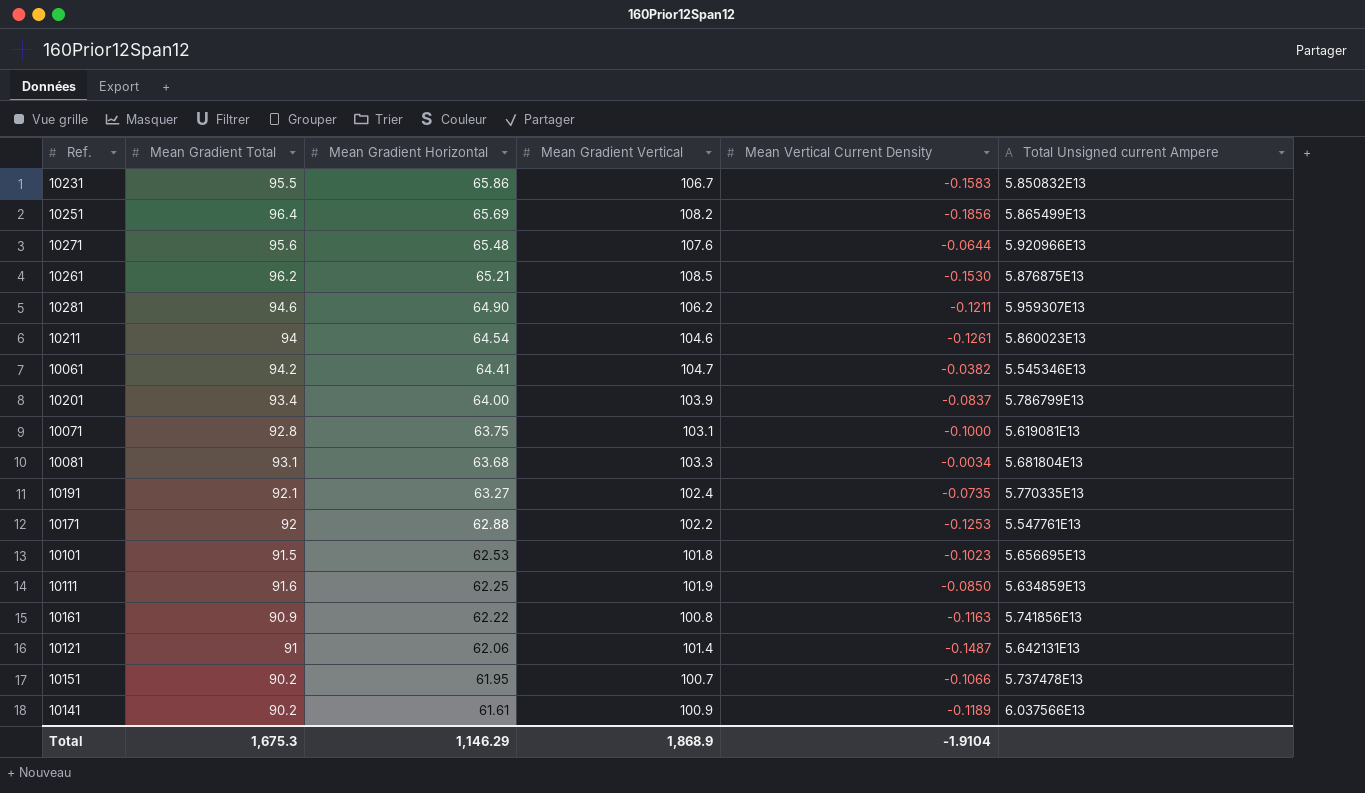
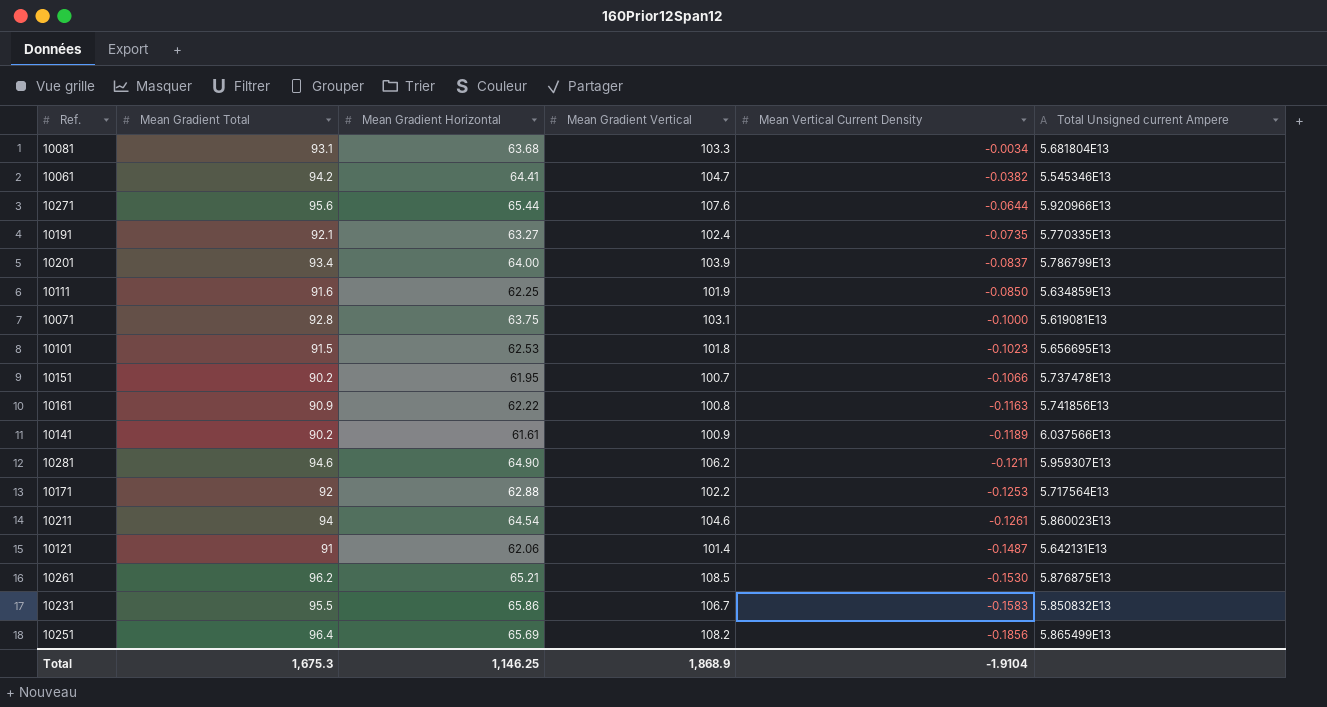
row order: Mean Gradient Horizontal descending -> Mean Vertical Current Density descending
10271 | Mean Gradient Horizontal: 65.48 -> 65.44
10171 | Total Unsigned current Ampere: 5.547761E13 -> 5.717564E13
Total | Mean Gradient Horizontal: 1,146.29 -> 1,146.25

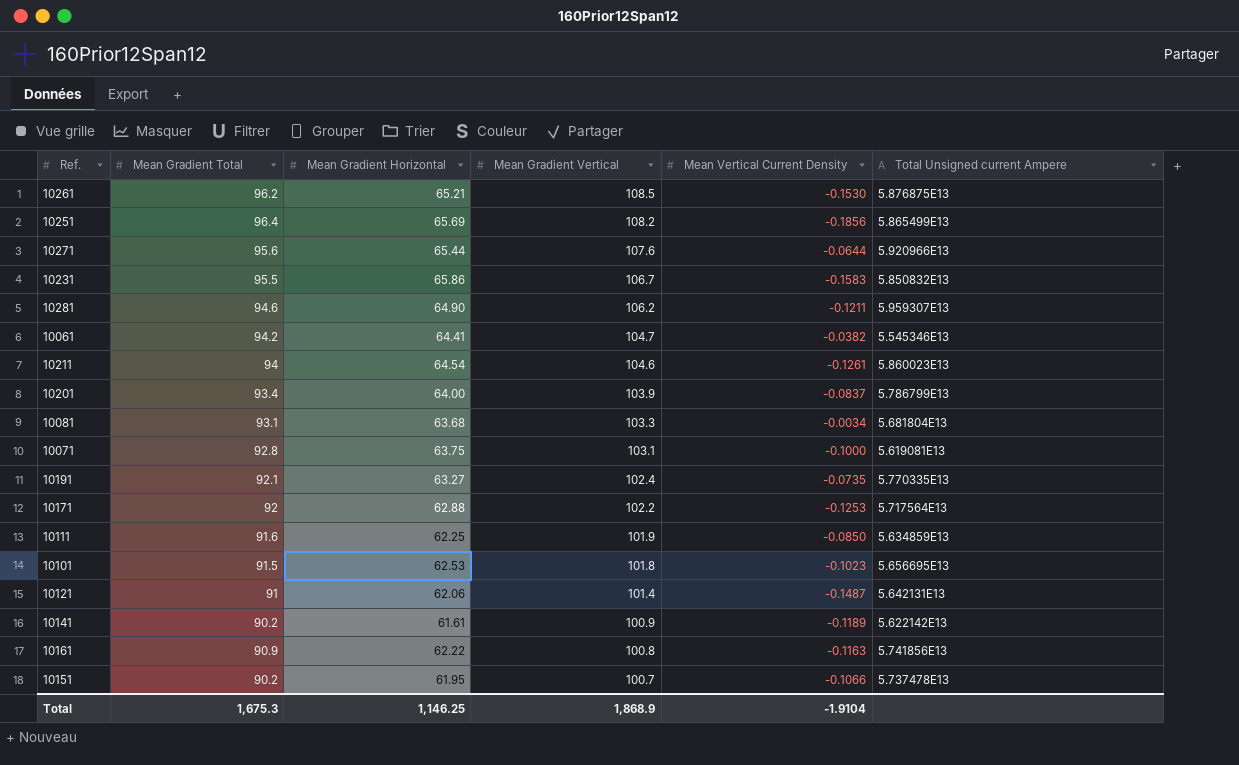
row order: Mean Vertical Current Density descending -> Mean Gradient Vertical descending
10141 | Total Unsigned current Ampere: 6.037566E13 -> 5.622142E13

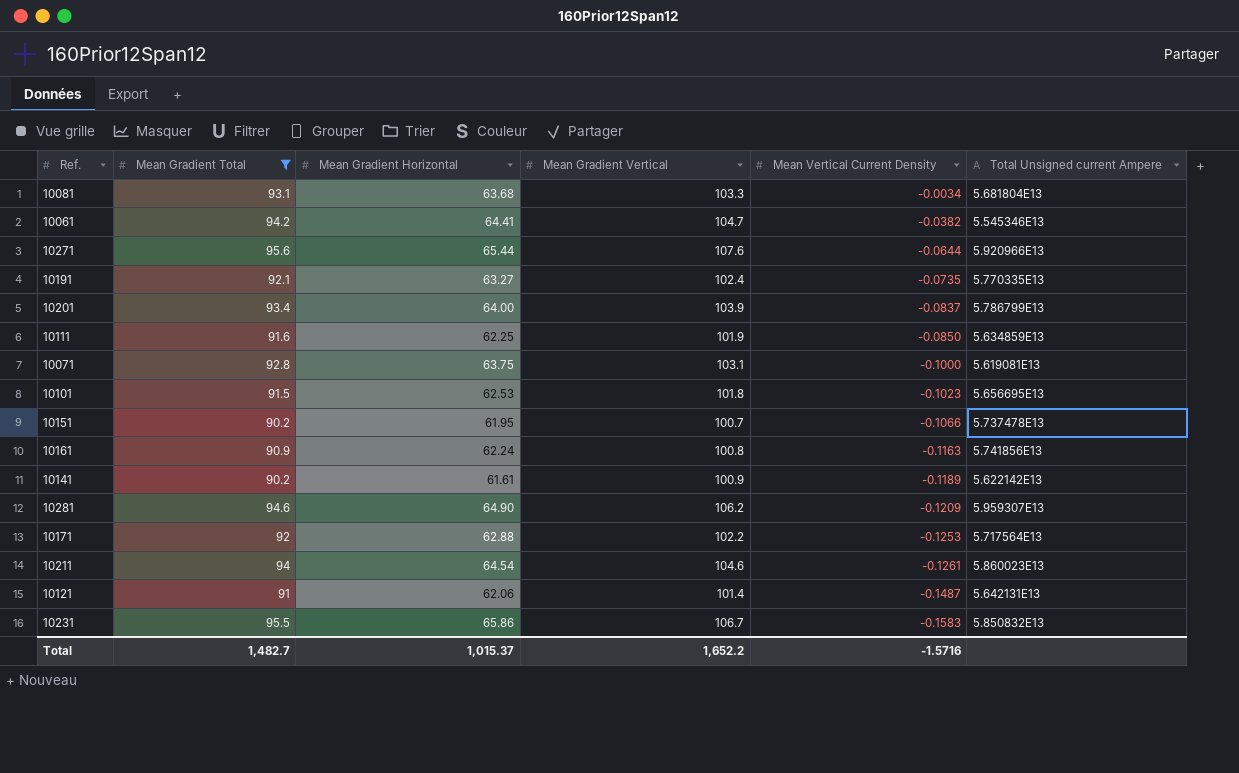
filter: none -> Mean Gradient Total <= 95.6
row order: Mean Gradient Vertical descending -> Mean Vertical Current Density descending
10161 | Mean Gradient Horizontal: 62.22 -> 62.24
10281 | Mean Vertical Current Density: -0.1211 -> -0.1209
Total | Mean Gradient Total: 1,675.3 -> 1,482.7
Total | Mean Gradient Horizontal: 1,146.25 -> 1,015.37
Total | Mean Gradient Vertical: 1,868.9 -> 1,652.2
Total | Mean Vertical Current Density: -1.9104 -> -1.5716

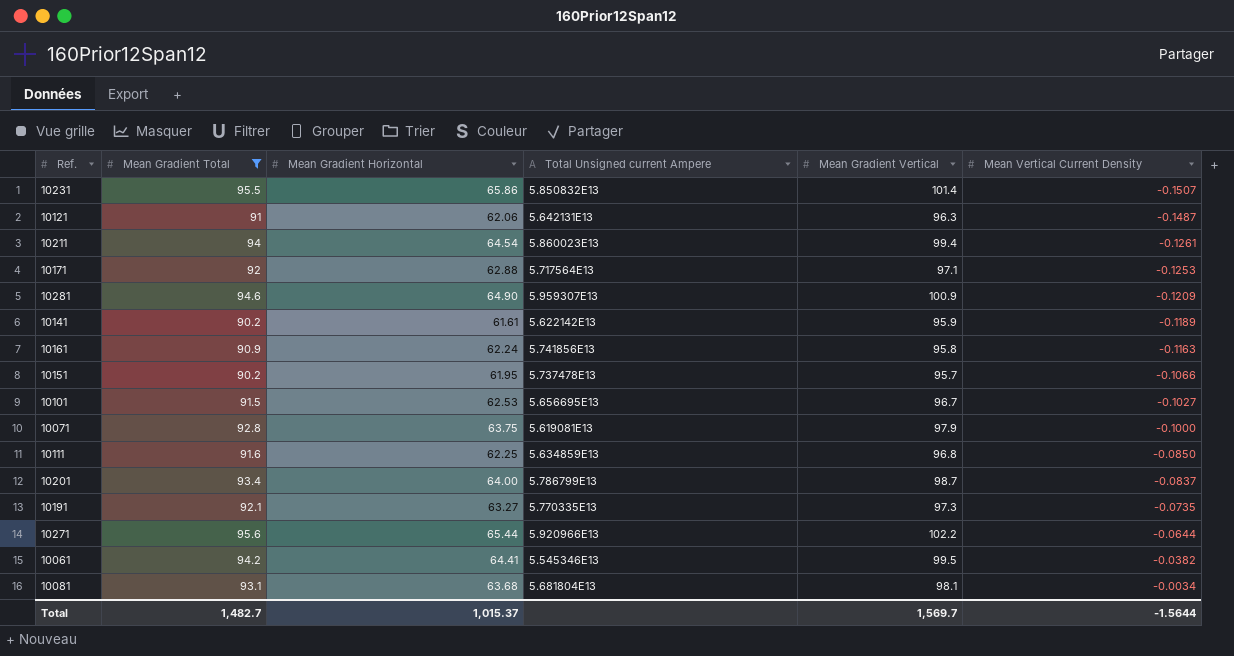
row order: Mean Vertical Current Density descending -> Mean Vertical Current Density ascending
column Total Unsigned current Ampere | position: 6 -> 4
10231 | Mean Gradient Vertical: 106.7 -> 101.4
10231 | Mean Vertical Current Density: -0.1583 -> -0.1507
10121 | Mean Gradient Vertical: 101.4 -> 96.3
10211 | Mean Gradient Vertical: 104.6 -> 99.4
10171 | Mean Gradient Vertical: 102.2 -> 97.1
10281 | Mean Gradient Vertical: 106.2 -> 100.9
10141 | Mean Gradient Vertical: 100.9 -> 95.9
10161 | Mean Gradient Vertical: 100.8 -> 95.8
10151 | Mean Gradient Vertical: 100.7 -> 95.7
10101 | Mean Gradient Vertical: 101.8 -> 96.7
10101 | Mean Vertical Current Density: -0.1023 -> -0.1027
10071 | Mean Gradient Vertical: 103.1 -> 97.9
10111 | Mean Gradient Vertical: 101.9 -> 96.8
10201 | Mean Gradient Vertical: 103.9 -> 98.7
10191 | Mean Gradient Vertical: 102.4 -> 97.3
10271 | Mean Gradient Vertical: 107.6 -> 102.2
10061 | Mean Gradient Vertical: 104.7 -> 99.5
10081 | Mean Gradient Vertical: 103.3 -> 98.1
Total | Mean Gradient Vertical: 1,652.2 -> 1,569.7
Total | Mean Vertical Current Density: -1.5716 -> -1.5644

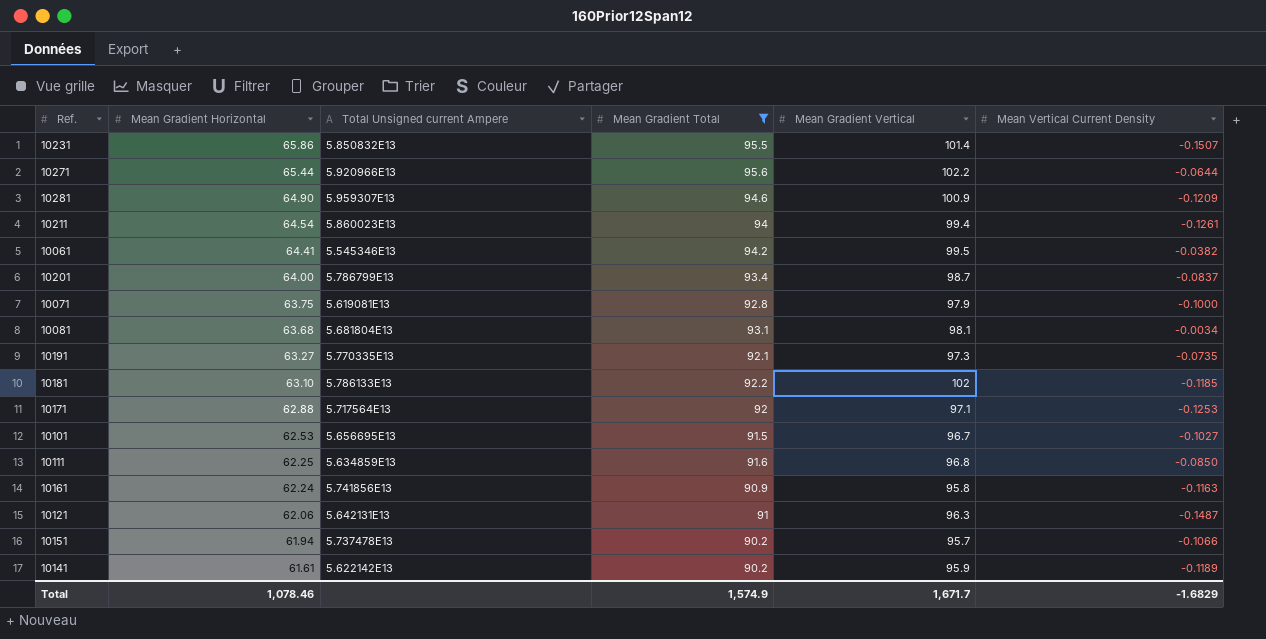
row order: Mean Vertical Current Density ascending -> Mean Gradient Horizontal descending
column Mean Gradient Total | position: 2 -> 4
row 10181: none -> 63.10 | 5.786133E13 | 92.2 | 102 | -0.1185
10151 | Mean Gradient Horizontal: 61.95 -> 61.94
Total | Mean Gradient Horizontal: 1,015.37 -> 1,078.46
Total | Mean Gradient Total: 1,482.7 -> 1,574.9
Total | Mean Gradient Vertical: 1,569.7 -> 1,671.7
Total | Mean Vertical Current Density: -1.5644 -> -1.6829

